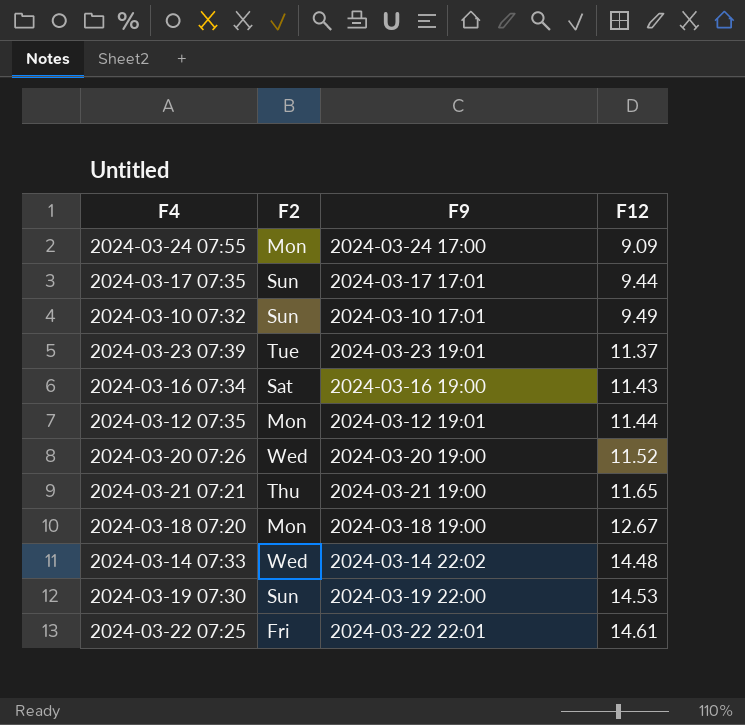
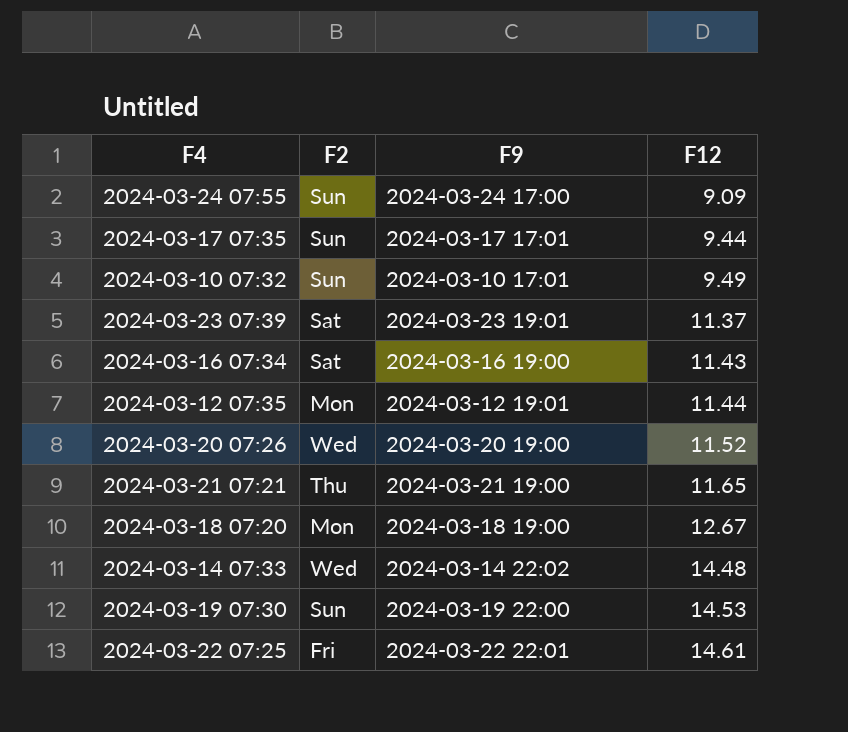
2024-03-24 07:55 | F2: Mon -> Sun
2024-03-23 07:39 | F2: Tue -> Sat

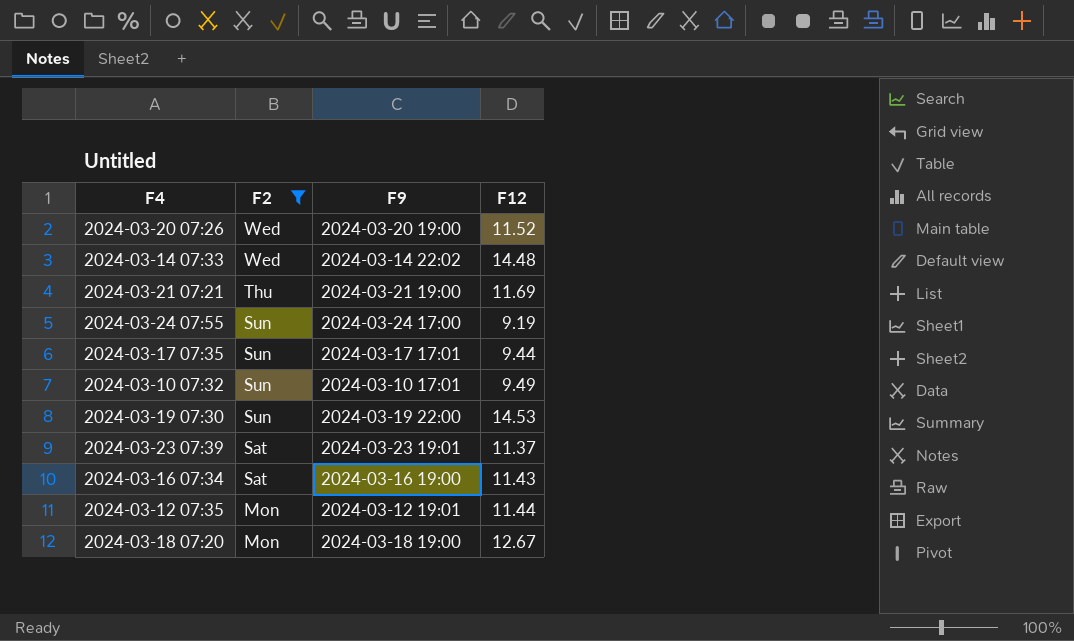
filter: none -> F2 != Fri
row order: F12 ascending -> F2 descending
2024-03-21 07:21 | F12: 11.65 -> 11.69
2024-03-24 07:55 | F12: 9.09 -> 9.19

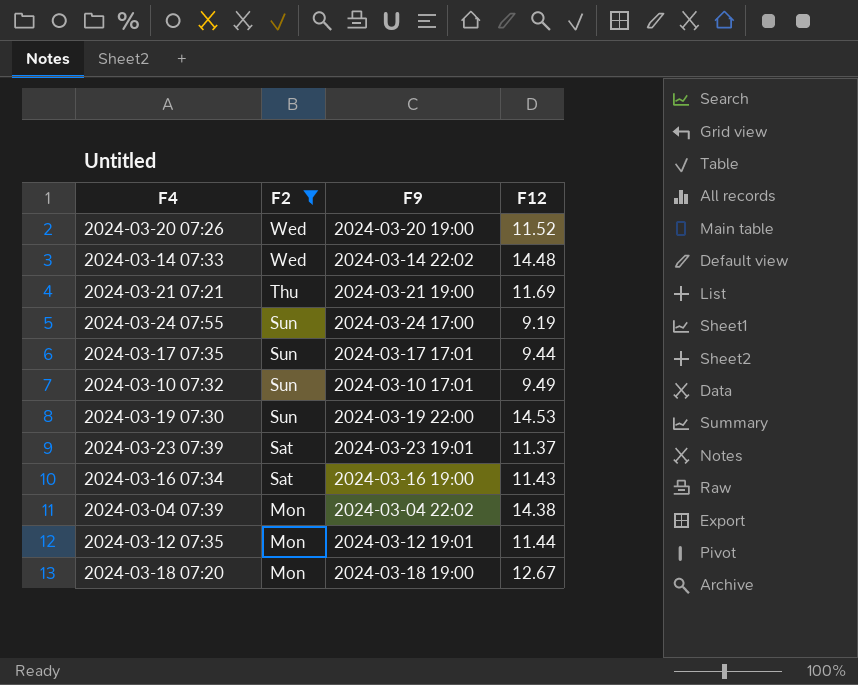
row 2024-03-04 07:39: none -> Mon | 2024-03-04 22:02 | 14.38

